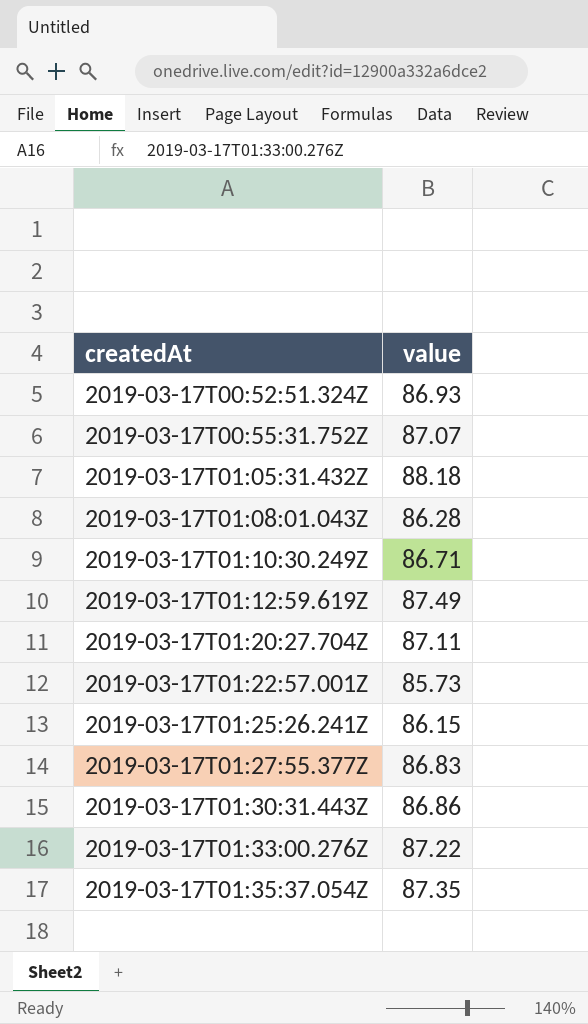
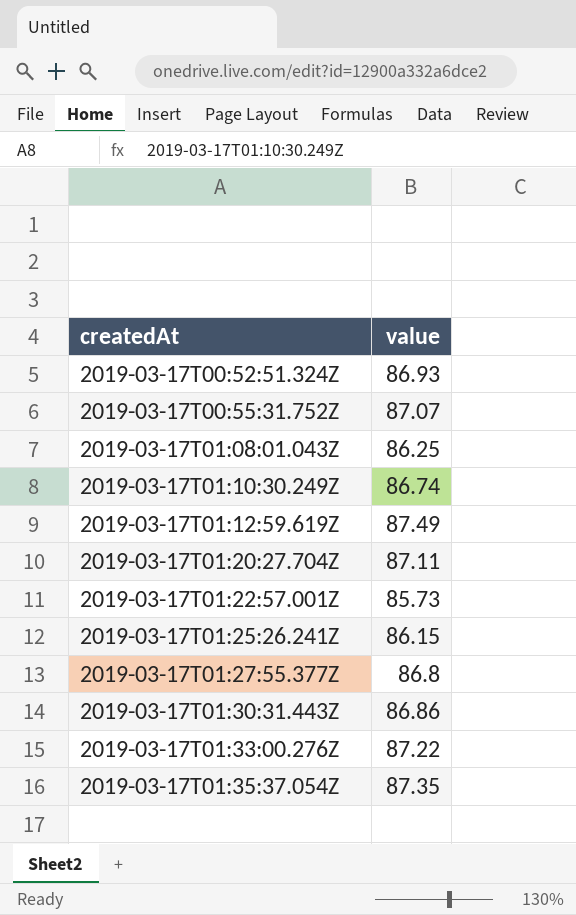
row 2019-03-17T01:05:31.432Z: 88.18 -> none
2019-03-17T01:08:01.043Z | value: 86.28 -> 86.25
2019-03-17T01:10:30.249Z | value: 86.71 -> 86.74
2019-03-17T01:27:55.377Z | value: 86.83 -> 86.8

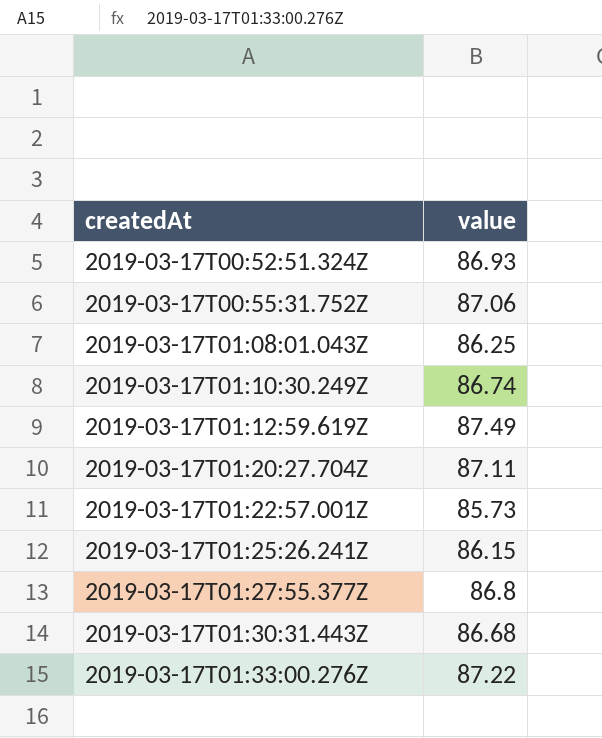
row 2019-03-17T01:35:37.054Z: 87.35 -> none
2019-03-17T00:55:31.752Z | value: 87.07 -> 87.06
2019-03-17T01:30:31.443Z | value: 86.86 -> 86.68

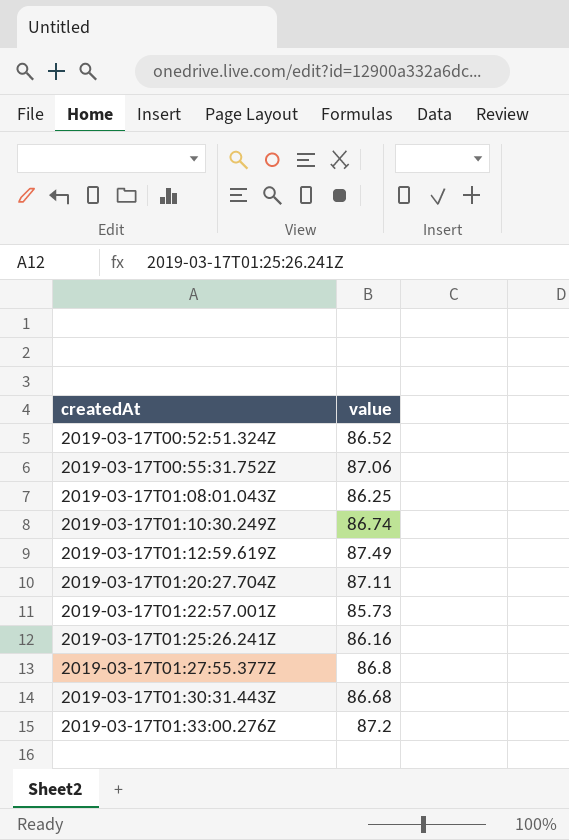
2019-03-17T00:52:51.324Z | value: 86.93 -> 86.52
2019-03-17T01:25:26.241Z | value: 86.15 -> 86.16
2019-03-17T01:33:00.276Z | value: 87.22 -> 87.2

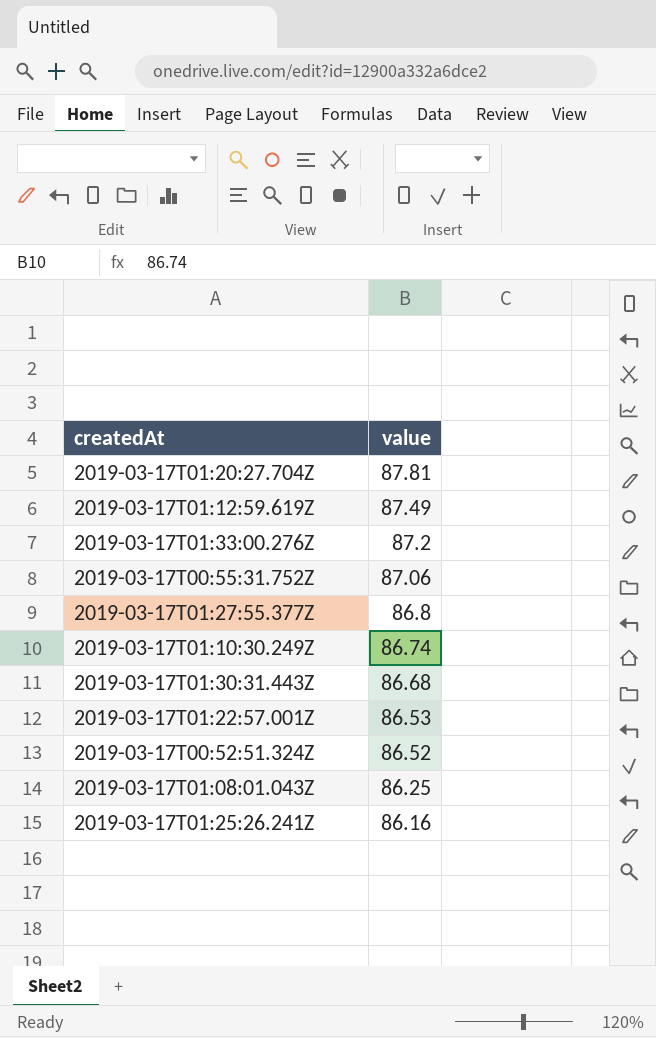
row order: createdAt ascending -> value descending
2019-03-17T01:20:27.704Z | value: 87.11 -> 87.81
2019-03-17T01:22:57.001Z | value: 85.73 -> 86.53

